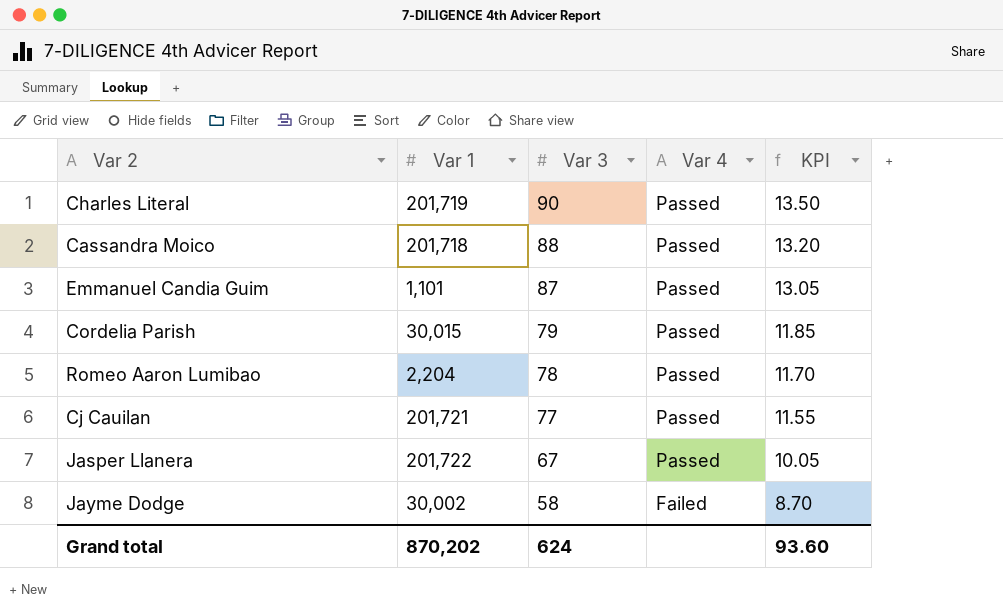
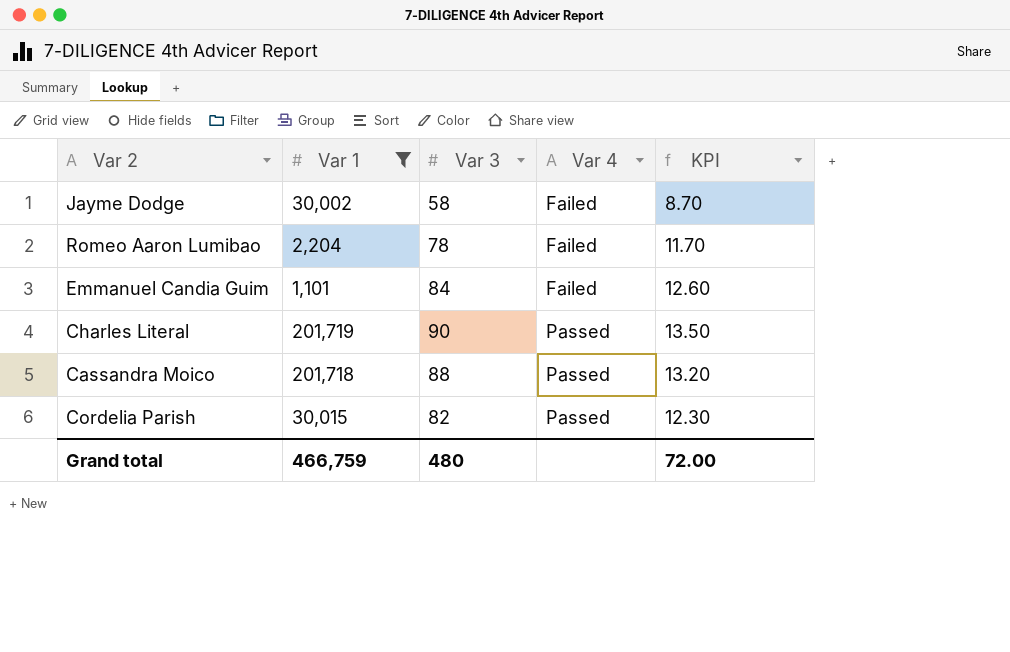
filter: none -> Var 1 <= 201,719
row order: Var 3 descending -> Var 4 ascending
Romeo Aaron Lumibao | Var 4: Passed -> Failed
Emmanuel Candia Guim | Var 3: 87 -> 84
Emmanuel Candia Guim | Var 4: Passed -> Failed
Emmanuel Candia Guim | KPI: 13.05 -> 12.60
Cordelia Parish | Var 3: 79 -> 82
Cordelia Parish | KPI: 11.85 -> 12.30
Grand total | Var 1: 870,202 -> 466,759
Grand total | Var 3: 624 -> 480
Grand total | KPI: 93.60 -> 72.00

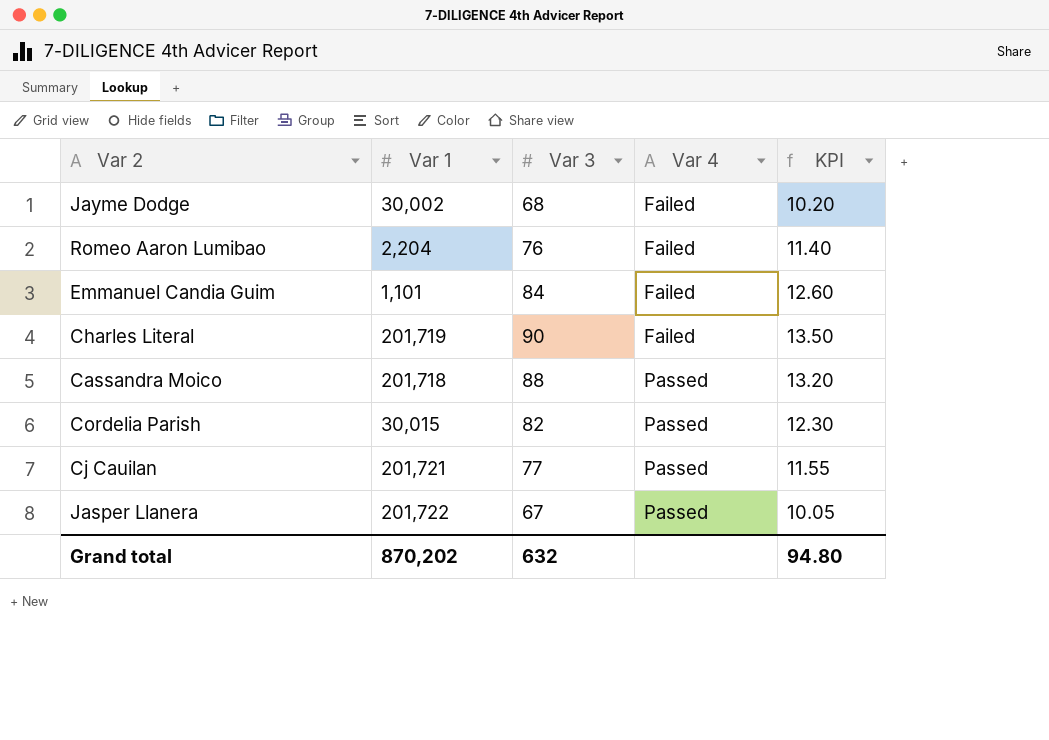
filter: Var 1 <= 201,719 -> none
Jayme Dodge | Var 3: 58 -> 68
Jayme Dodge | KPI: 8.70 -> 10.20
Romeo Aaron Lumibao | Var 3: 78 -> 76
Romeo Aaron Lumibao | KPI: 11.70 -> 11.40
Charles Literal | Var 4: Passed -> Failed
Grand total | Var 1: 466,759 -> 870,202
Grand total | Var 3: 480 -> 632
Grand total | KPI: 72.00 -> 94.80

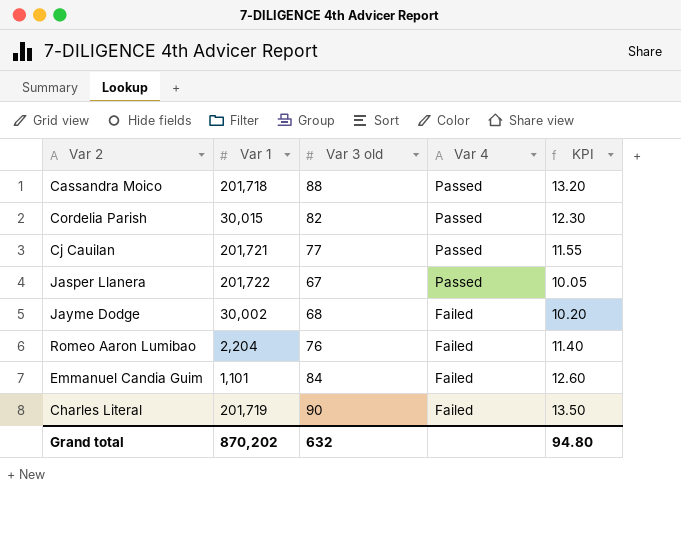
row order: Var 4 ascending -> Var 4 descending
column name: Var 3 -> Var 3 old

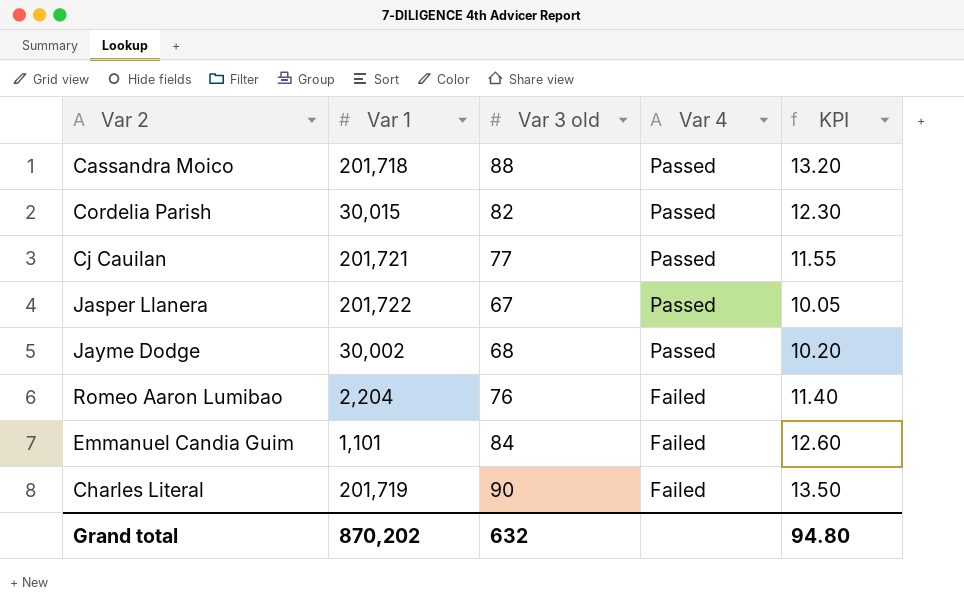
Jayme Dodge | Var 4: Failed -> Passed

